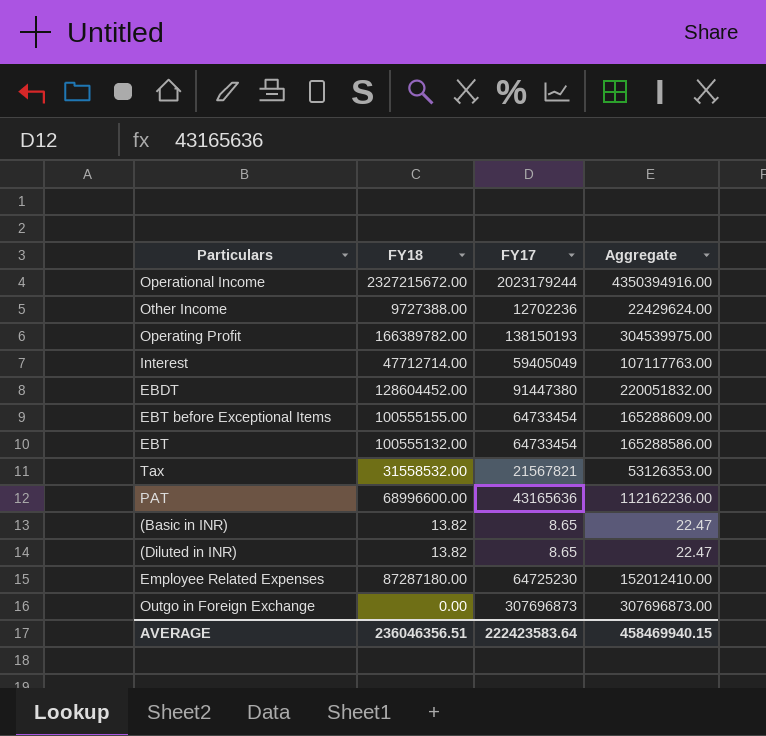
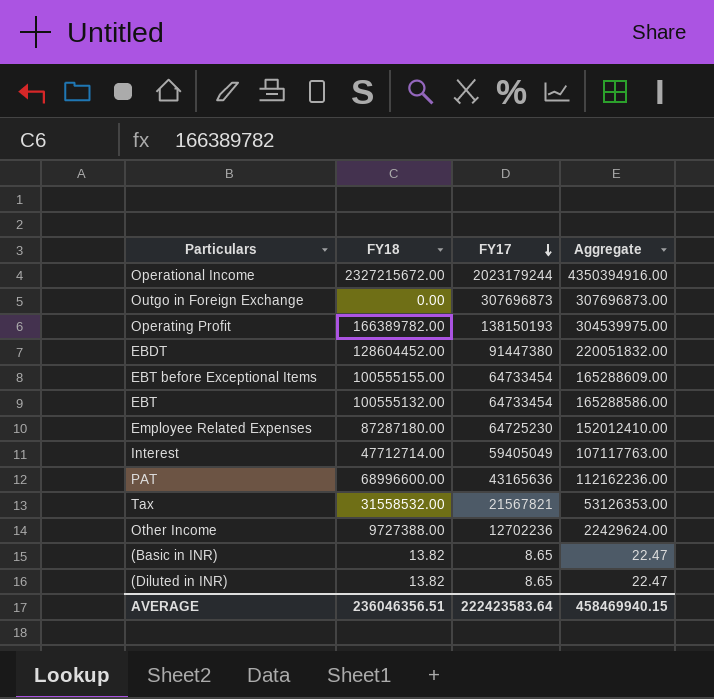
row order: none -> FY17 descending

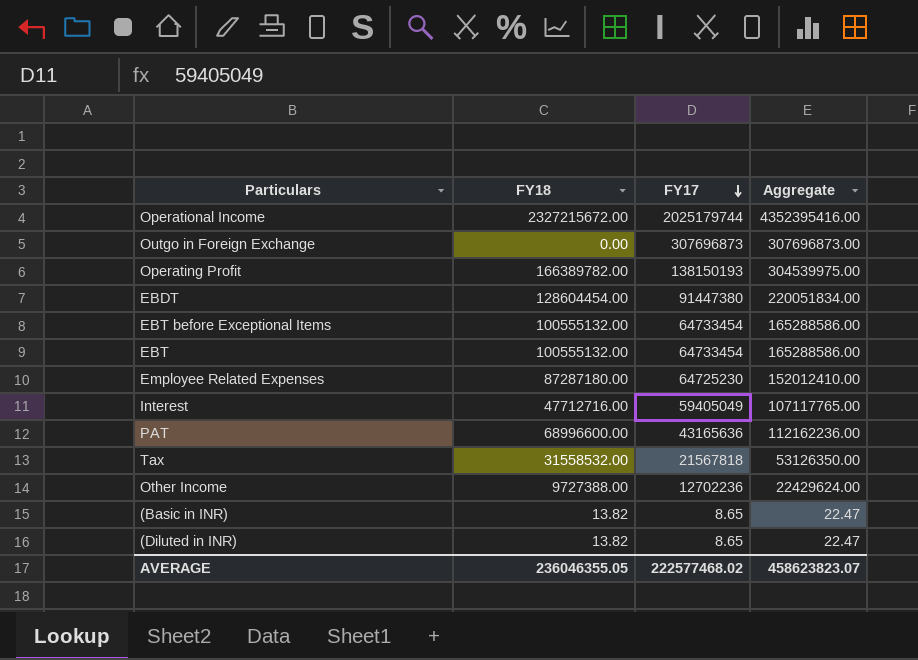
Operational Income | FY17: 2023179244 -> 2025179744
Operational Income | Aggregate: 4350394916.00 -> 4352395416.00
EBDT | FY18: 128604452.00 -> 128604454.00
EBDT | Aggregate: 220051832.00 -> 220051834.00
EBT before Exceptional Items | FY18: 100555155.00 -> 100555132.00
EBT before Exceptional Items | Aggregate: 165288609.00 -> 165288586.00
Interest | FY18: 47712714.00 -> 47712716.00
Interest | Aggregate: 107117763.00 -> 107117765.00
Tax | FY17: 21567821 -> 21567818
Tax | Aggregate: 53126353.00 -> 53126350.00
AVERAGE | FY18: 236046356.51 -> 236046355.05
AVERAGE | FY17: 222423583.64 -> 222577468.02
AVERAGE | Aggregate: 458469940.15 -> 458623823.07

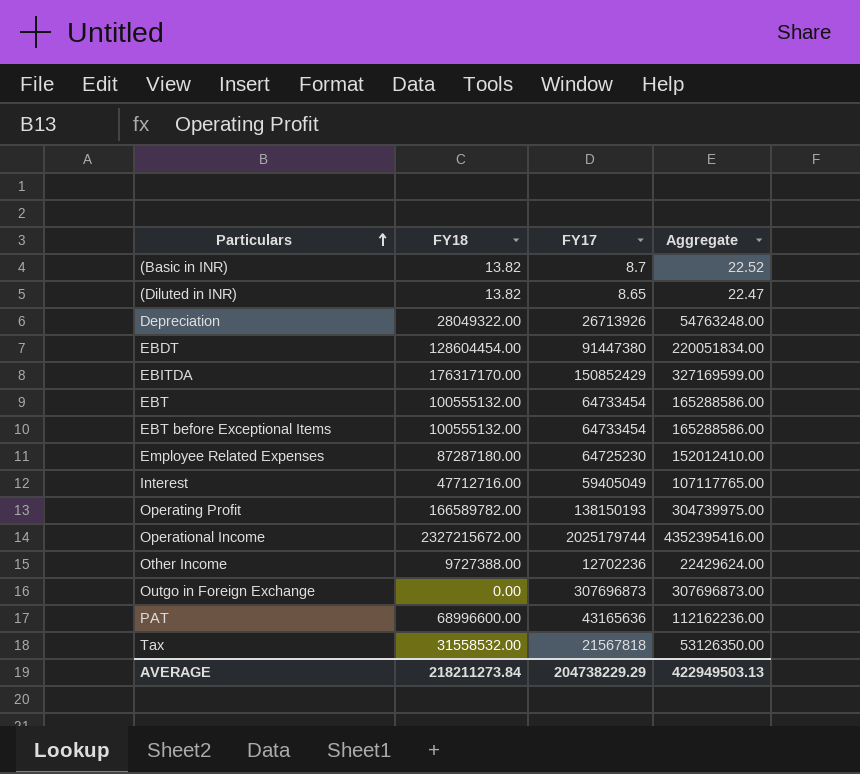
row order: FY17 descending -> Particulars ascending
(Basic in INR) | FY17: 8.65 -> 8.7
(Basic in INR) | Aggregate: 22.47 -> 22.52
row Depreciation: none -> 28049322.00 | 26713926 | 54763248.00
row EBITDA: none -> 176317170.00 | 150852429 | 327169599.00
Operating Profit | FY18: 166389782.00 -> 166589782.00
Operating Profit | Aggregate: 304539975.00 -> 304739975.00
AVERAGE | FY18: 236046355.05 -> 218211273.84
AVERAGE | FY17: 222577468.02 -> 204738229.29
AVERAGE | Aggregate: 458623823.07 -> 422949503.13

